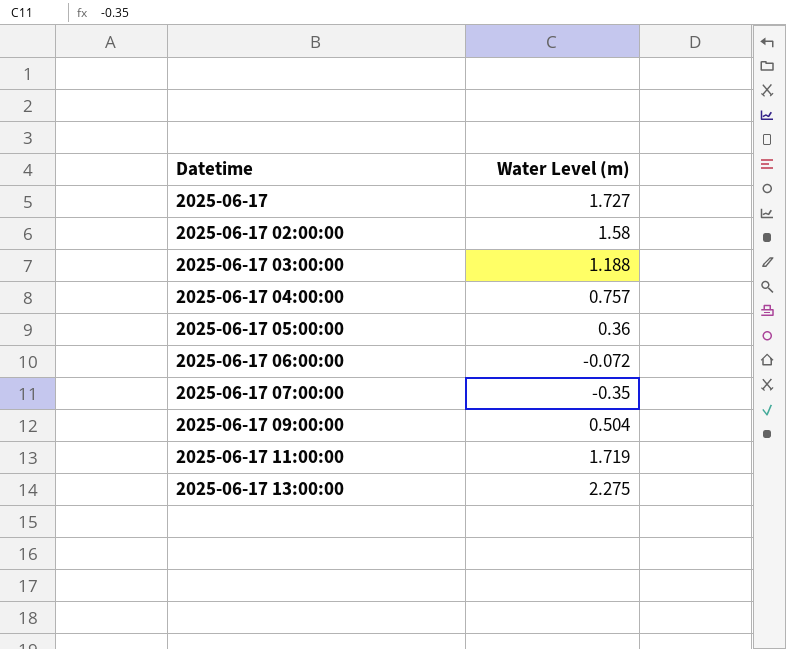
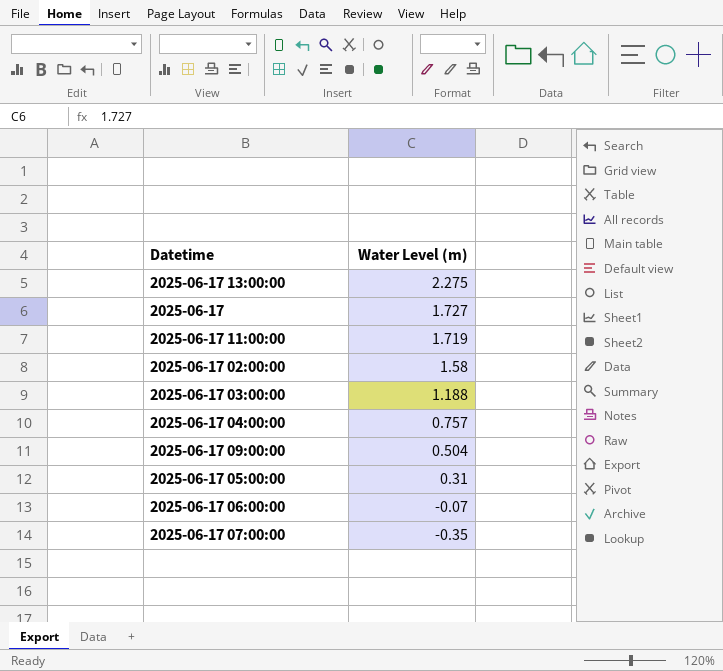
row order: Datetime ascending -> Water Level (m) descending
2025-06-17 05:00:00 | Water Level (m): 0.36 -> 0.31
2025-06-17 06:00:00 | Water Level (m): -0.072 -> -0.07

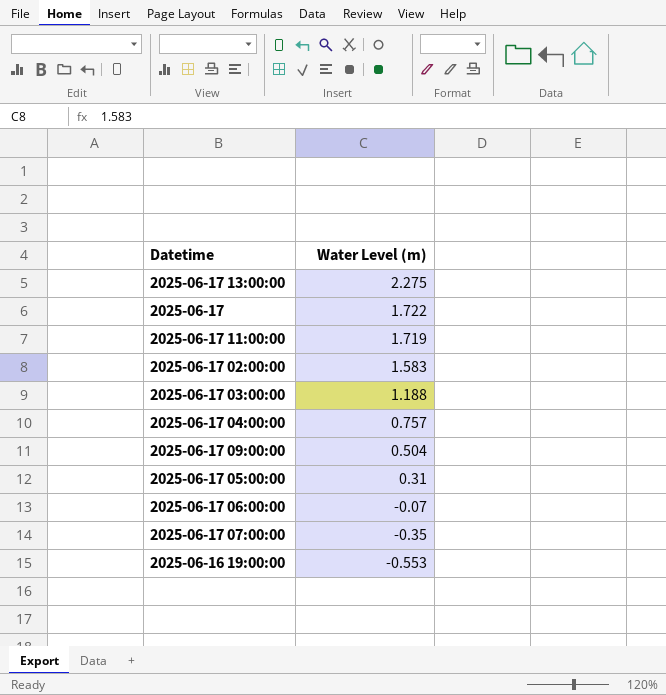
2025-06-17 | Water Level (m): 1.727 -> 1.722
2025-06-17 02:00:00 | Water Level (m): 1.58 -> 1.583
row 2025-06-16 19:00:00: none -> -0.553

